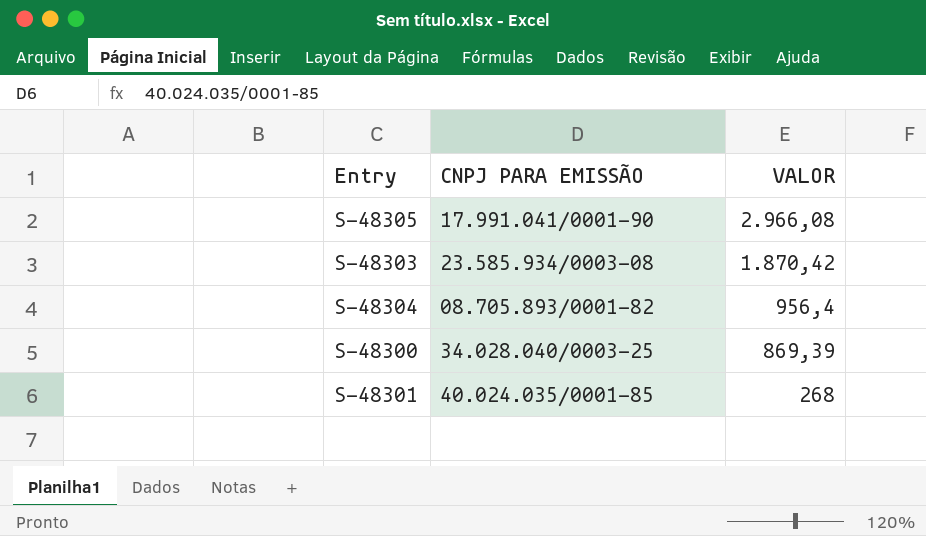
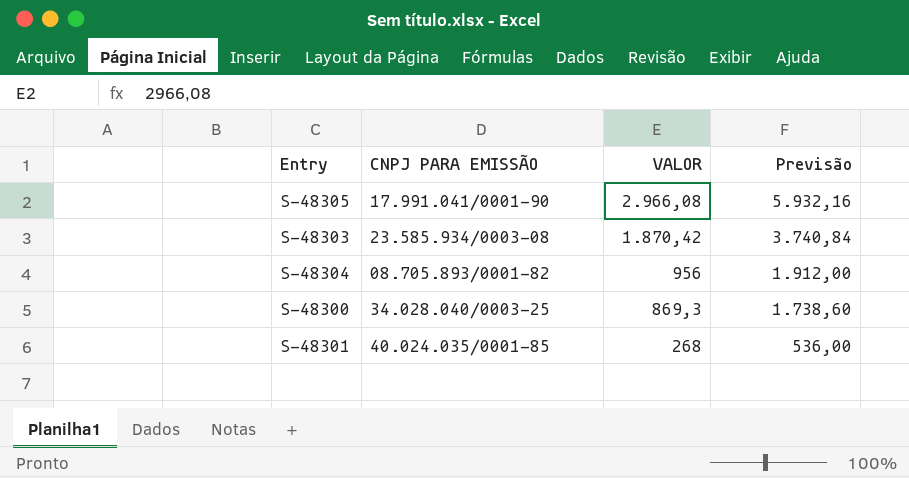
column Previsão | formula: none -> [VALOR] * 2
S-48304 | VALOR: 956,4 -> 956
S-48300 | VALOR: 869,39 -> 869,3

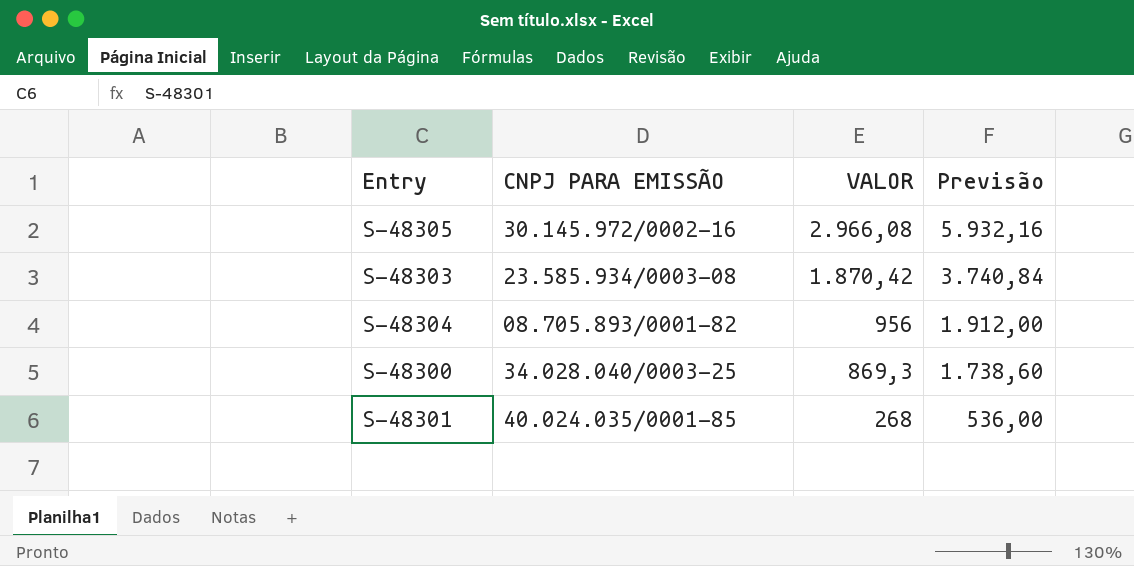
S-48305 | CNPJ PARA EMISSÃO: 17.991.041/0001-90 -> 30.145.972/0002-16

